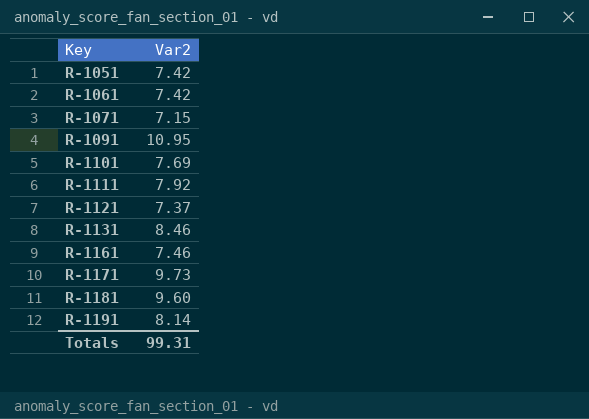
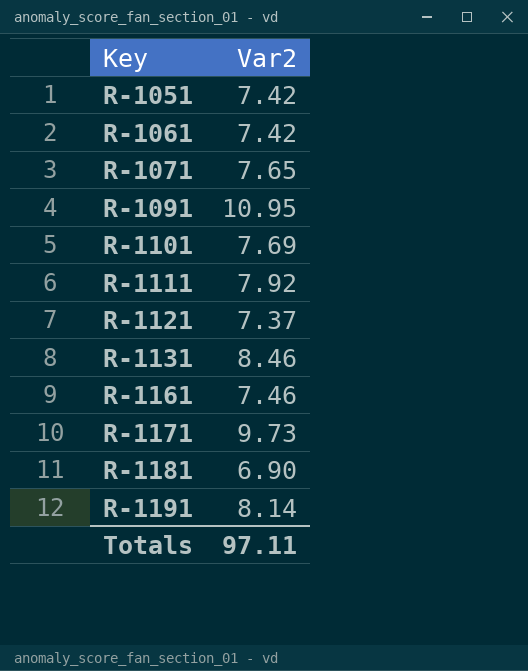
R-1071 | Var2: 7.15 -> 7.65
R-1181 | Var2: 9.60 -> 6.90
Totals | Var2: 99.31 -> 97.11

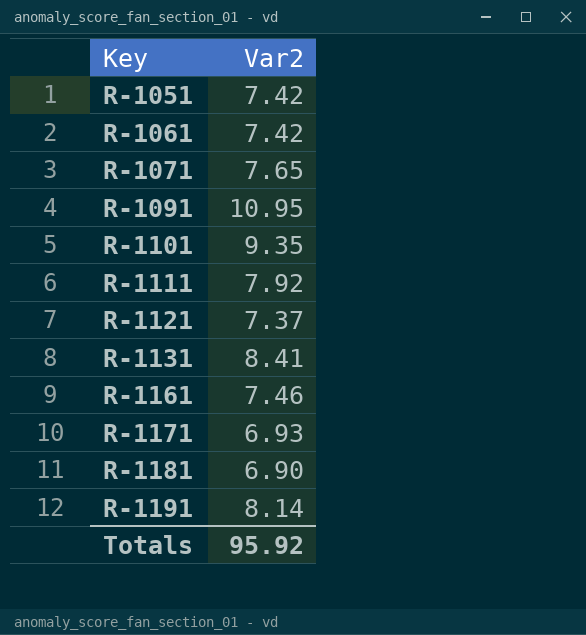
R-1101 | Var2: 7.69 -> 9.35
R-1131 | Var2: 8.46 -> 8.41
R-1171 | Var2: 9.73 -> 6.93
Totals | Var2: 97.11 -> 95.92

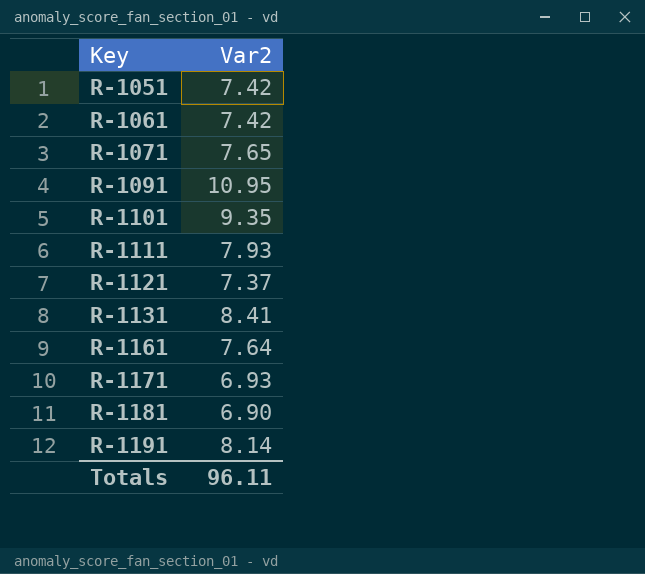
R-1111 | Var2: 7.92 -> 7.93
R-1161 | Var2: 7.46 -> 7.64
Totals | Var2: 95.92 -> 96.11

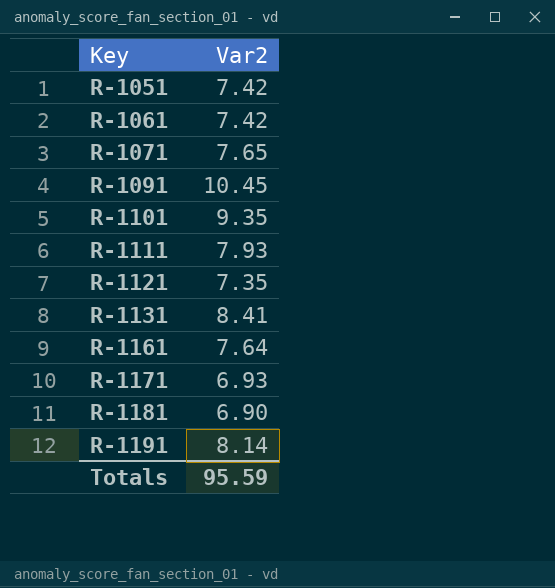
R-1091 | Var2: 10.95 -> 10.45
R-1121 | Var2: 7.37 -> 7.35
Totals | Var2: 96.11 -> 95.59

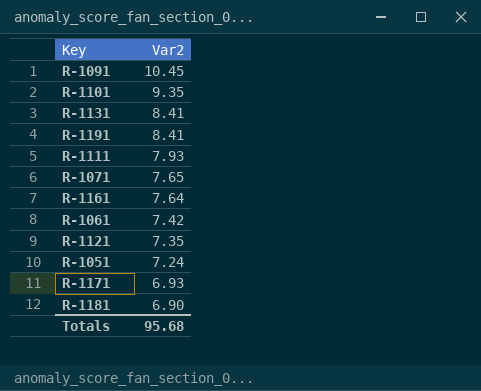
row order: Key ascending -> Var2 descending
R-1191 | Var2: 8.14 -> 8.41
R-1051 | Var2: 7.42 -> 7.24
Totals | Var2: 95.59 -> 95.68

